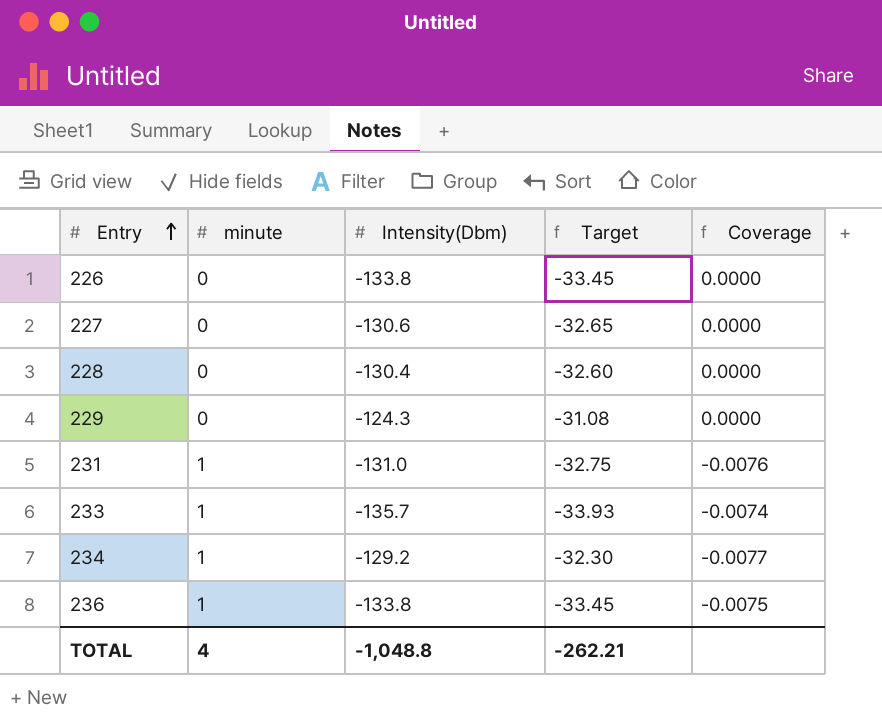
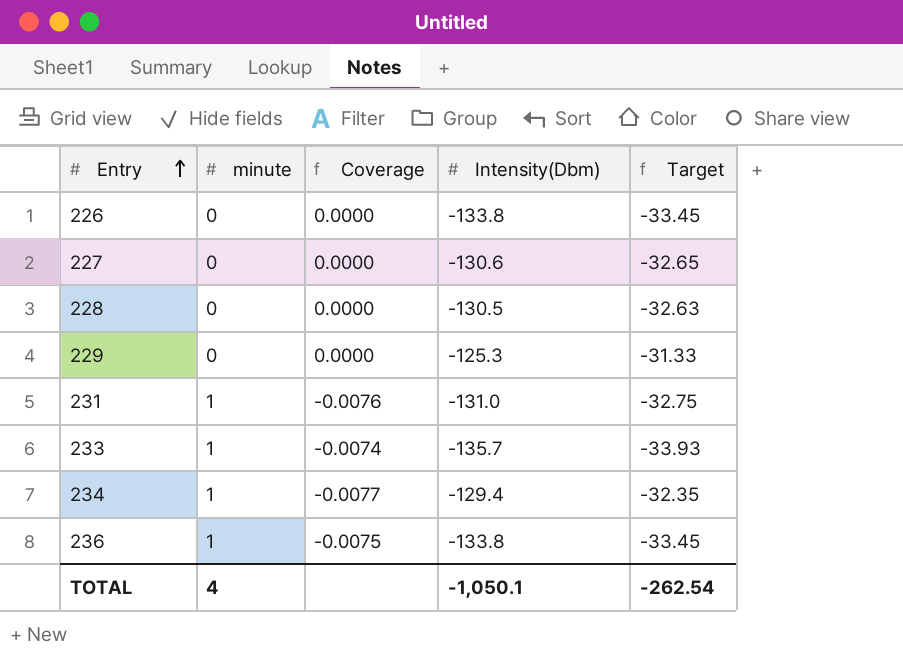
column Coverage | position: 5 -> 3
228 | Intensity(Dbm): -130.4 -> -130.5
228 | Target: -32.60 -> -32.63
229 | Intensity(Dbm): -124.3 -> -125.3
229 | Target: -31.08 -> -31.33
234 | Intensity(Dbm): -129.2 -> -129.4
234 | Target: -32.30 -> -32.35
TOTAL | Intensity(Dbm): -1,048.8 -> -1,050.1
TOTAL | Target: -262.21 -> -262.54

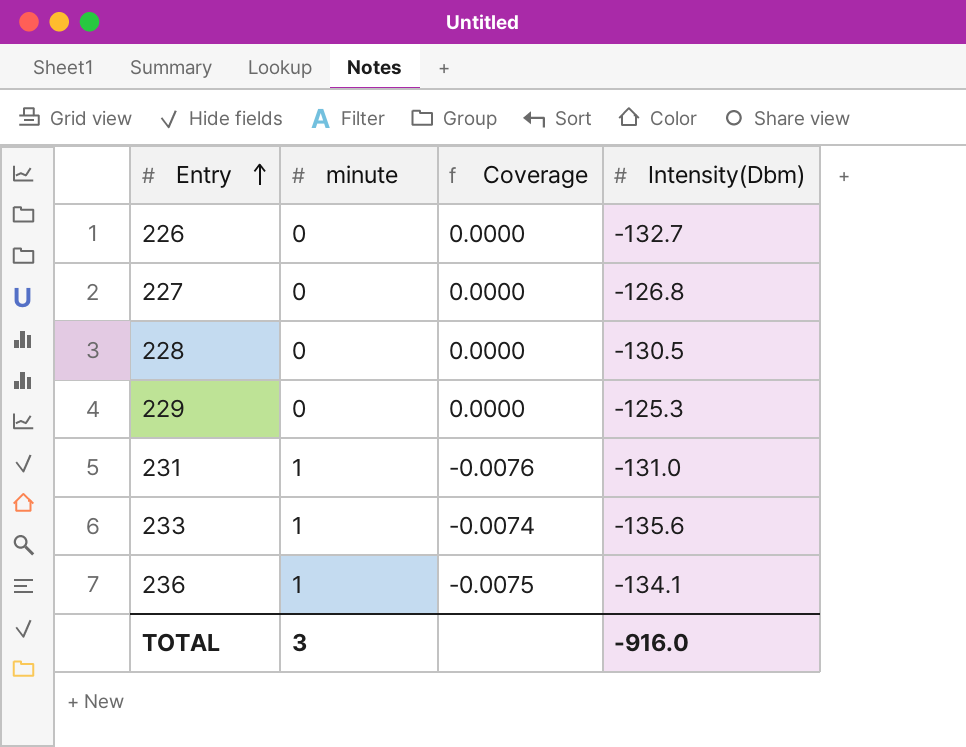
column Target | formula: [Intensity(Dbm)] * 0.25 -> none
row 234: 1 | -0.0077 | -129.4 | -32.35 -> none
226 | Intensity(Dbm): -133.8 -> -132.7
227 | Intensity(Dbm): -130.6 -> -126.8
233 | Intensity(Dbm): -135.7 -> -135.6
236 | Intensity(Dbm): -133.8 -> -134.1
TOTAL | minute: 4 -> 3
TOTAL | Intensity(Dbm): -1,050.1 -> -916.0

